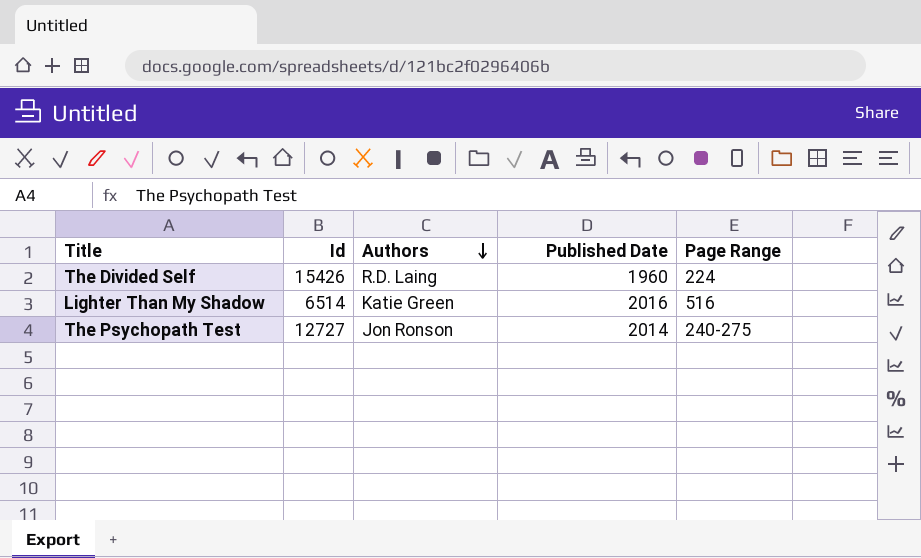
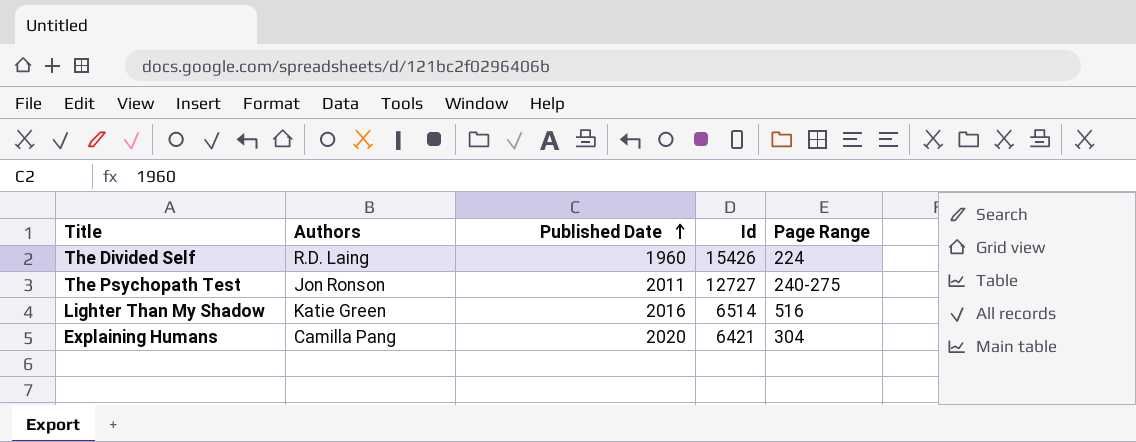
row order: Authors descending -> Published Date ascending
column Id | position: 2 -> 4
The Psychopath Test | Published Date: 2014 -> 2011
row Explaining Humans: none -> Camilla Pang | 2020 | 6421 | 304

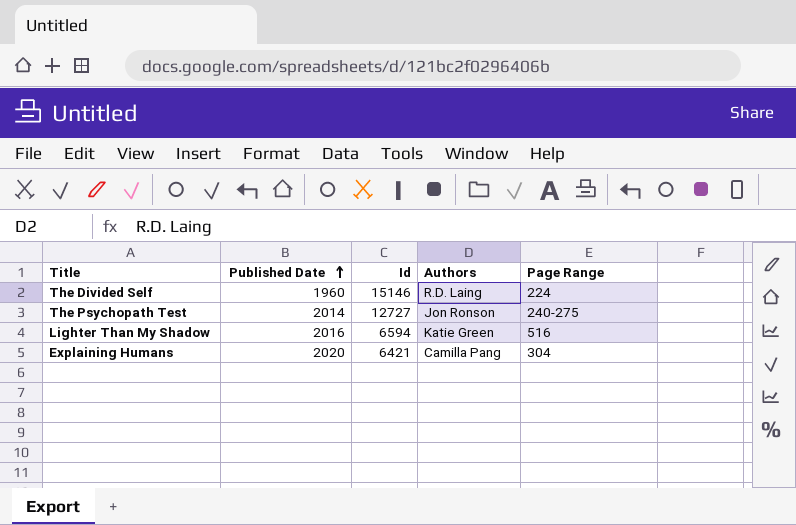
column Authors | position: 2 -> 4
The Divided Self | Id: 15426 -> 15146
The Psychopath Test | Published Date: 2011 -> 2014
Lighter Than My Shadow | Id: 6514 -> 6594

